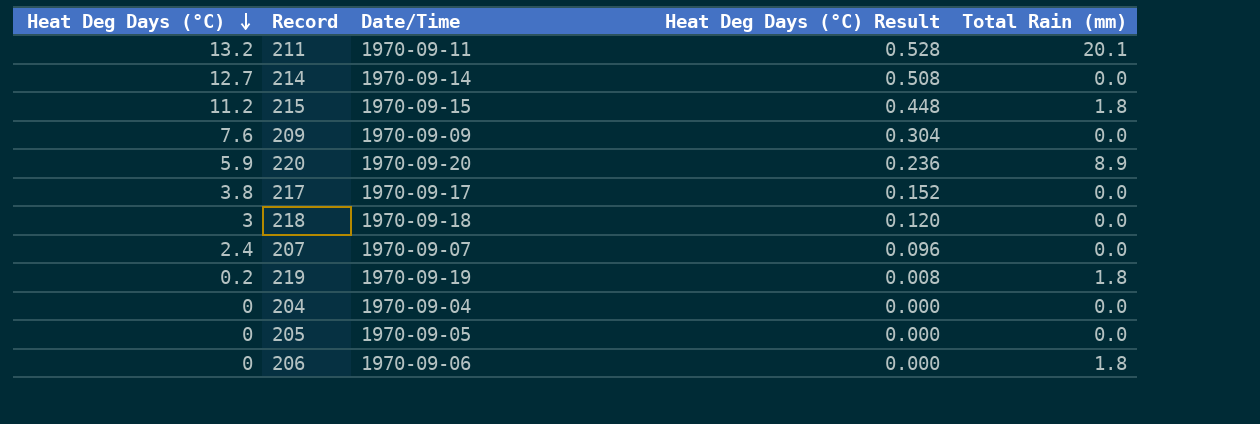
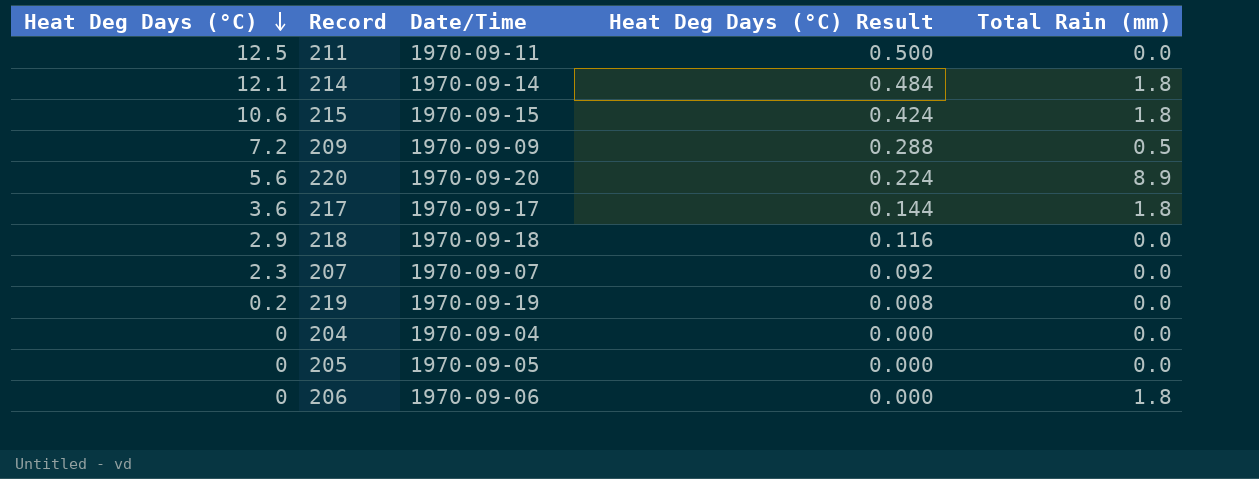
211 | Heat Deg Days (°C): 13.2 -> 12.5
211 | Heat Deg Days (°C) Result: 0.528 -> 0.500
211 | Total Rain (mm): 20.1 -> 0.0
214 | Heat Deg Days (°C): 12.7 -> 12.1
214 | Heat Deg Days (°C) Result: 0.508 -> 0.484
214 | Total Rain (mm): 0.0 -> 1.8
215 | Heat Deg Days (°C): 11.2 -> 10.6
215 | Heat Deg Days (°C) Result: 0.448 -> 0.424
209 | Heat Deg Days (°C): 7.6 -> 7.2
209 | Heat Deg Days (°C) Result: 0.304 -> 0.288
209 | Total Rain (mm): 0.0 -> 0.5
220 | Heat Deg Days (°C): 5.9 -> 5.6
220 | Heat Deg Days (°C) Result: 0.236 -> 0.224
217 | Heat Deg Days (°C): 3.8 -> 3.6
217 | Heat Deg Days (°C) Result: 0.152 -> 0.144
217 | Total Rain (mm): 0.0 -> 1.8
218 | Heat Deg Days (°C): 3 -> 2.9
218 | Heat Deg Days (°C) Result: 0.120 -> 0.116
207 | Heat Deg Days (°C): 2.4 -> 2.3
207 | Heat Deg Days (°C) Result: 0.096 -> 0.092
219 | Total Rain (mm): 1.8 -> 0.0

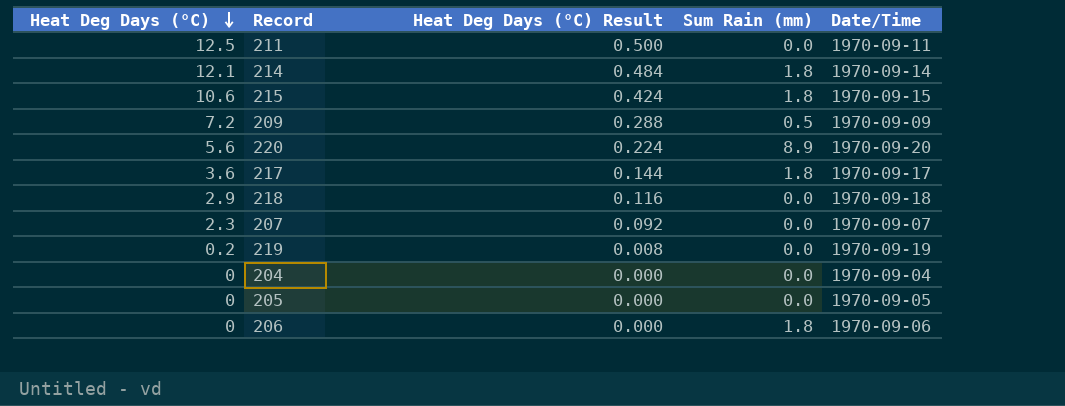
column name: Total Rain (mm) -> Sum Rain (mm)
column Date/Time | position: 3 -> 5

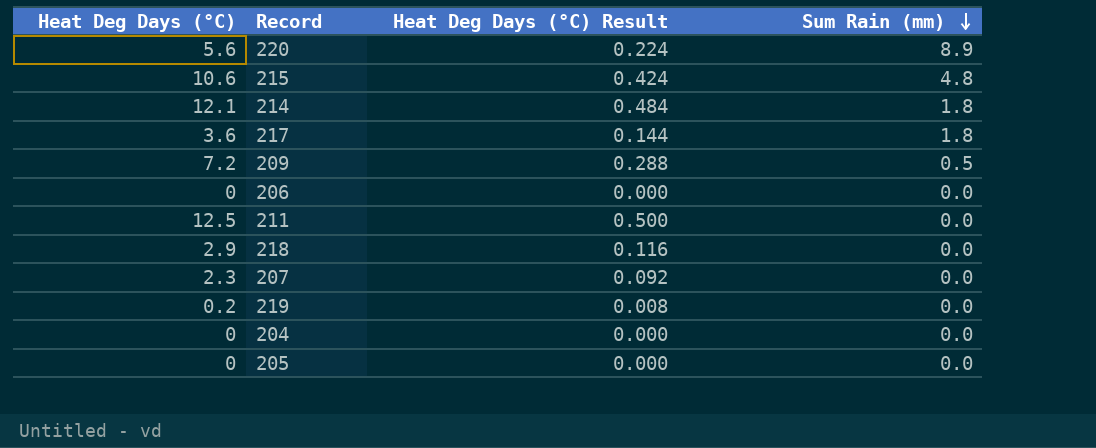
row order: Heat Deg Days (°C) descending -> Sum Rain (mm) descending
column Date/Time | position: 5 -> none
215 | Sum Rain (mm): 1.8 -> 4.8
206 | Sum Rain (mm): 1.8 -> 0.0

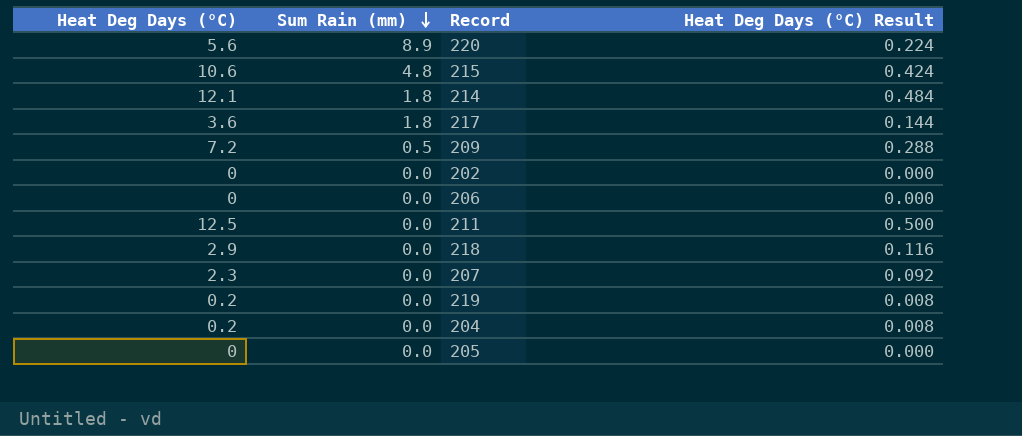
column Sum Rain (mm) | position: 4 -> 2
row 202: none -> 0 | 0.0 | 0.000
204 | Heat Deg Days (°C): 0 -> 0.2
204 | Heat Deg Days (°C) Result: 0.000 -> 0.008

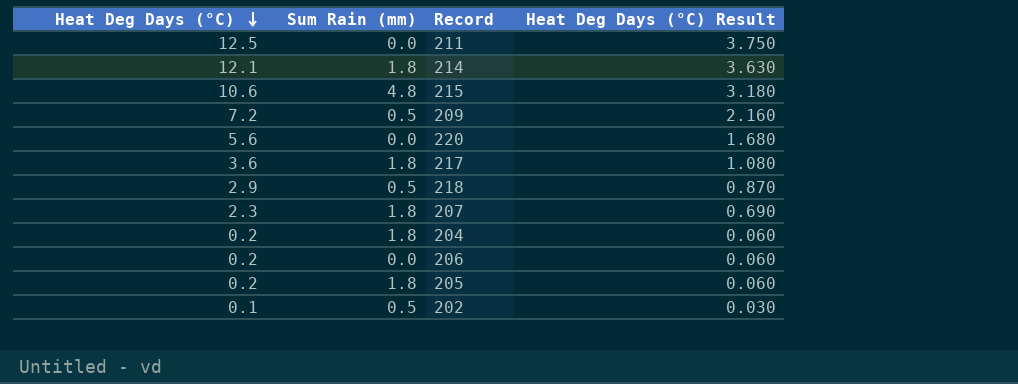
row order: Sum Rain (mm) descending -> Heat Deg Days (°C) descending
column Heat Deg Days (°C) Result | formula: [Heat Deg Days (°C)] * 0.04 -> [Heat Deg Days (°C)] * 0.3
row 219: 0.2 | 0.0 | 0.008 -> none
220 | Sum Rain (mm): 8.9 -> 0.0
218 | Sum Rain (mm): 0.0 -> 0.5
207 | Sum Rain (mm): 0.0 -> 1.8
204 | Sum Rain (mm): 0.0 -> 1.8
206 | Heat Deg Days (°C): 0 -> 0.2
205 | Heat Deg Days (°C): 0 -> 0.2
205 | Sum Rain (mm): 0.0 -> 1.8
202 | Heat Deg Days (°C): 0 -> 0.1
202 | Sum Rain (mm): 0.0 -> 0.5

